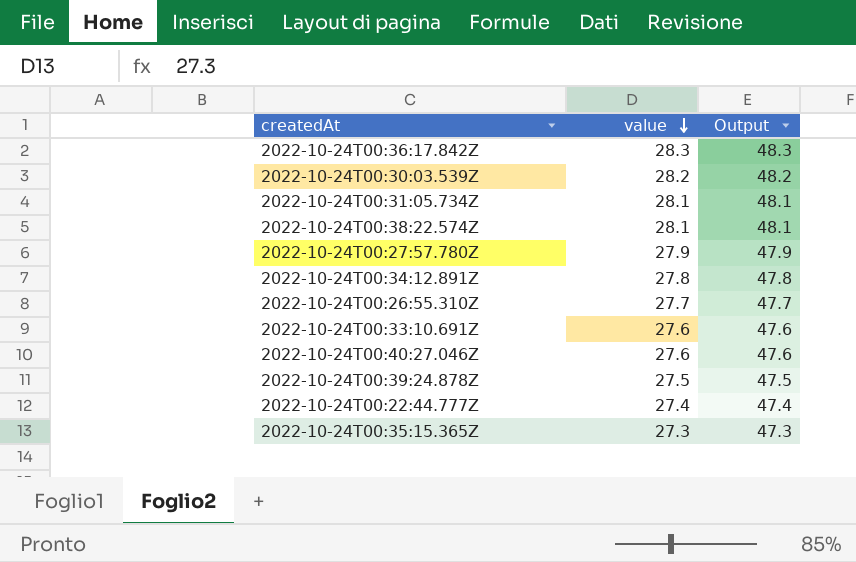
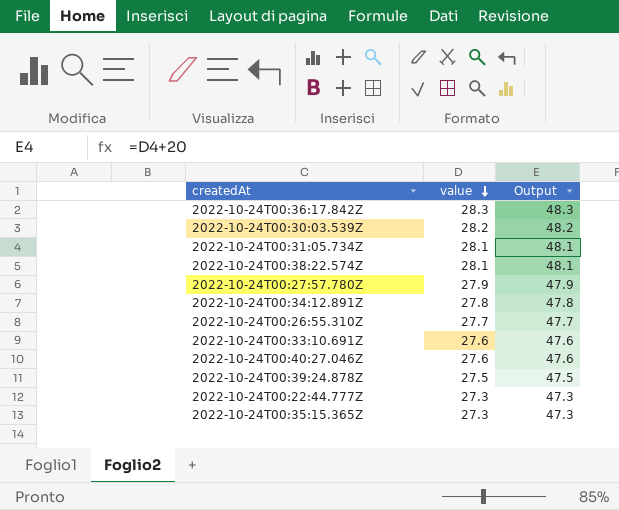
2022-10-24T00:22:44.777Z | value: 27.4 -> 27.3
2022-10-24T00:22:44.777Z | Output: 47.4 -> 47.3

